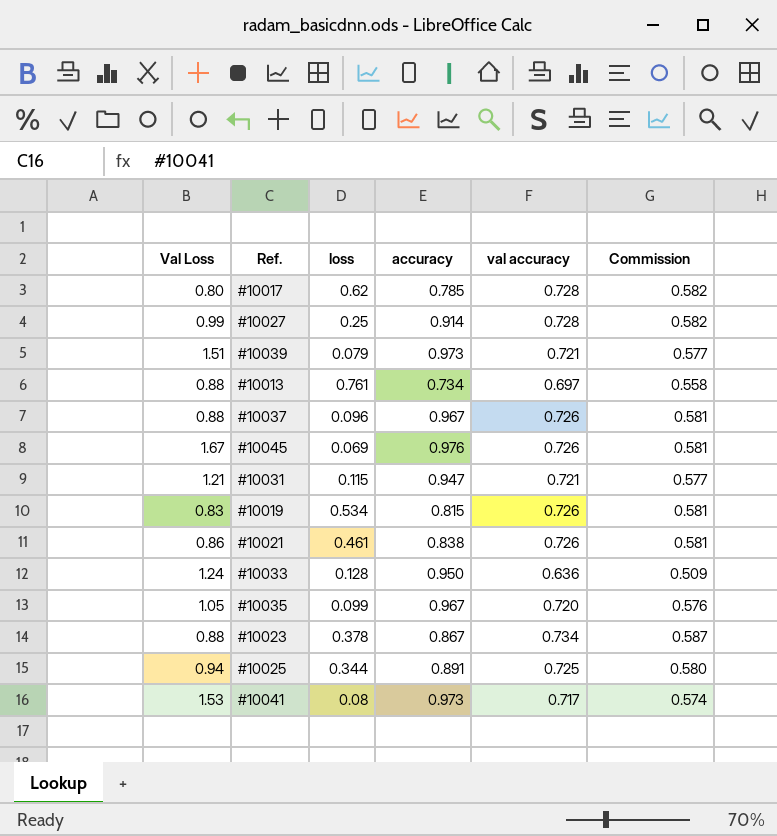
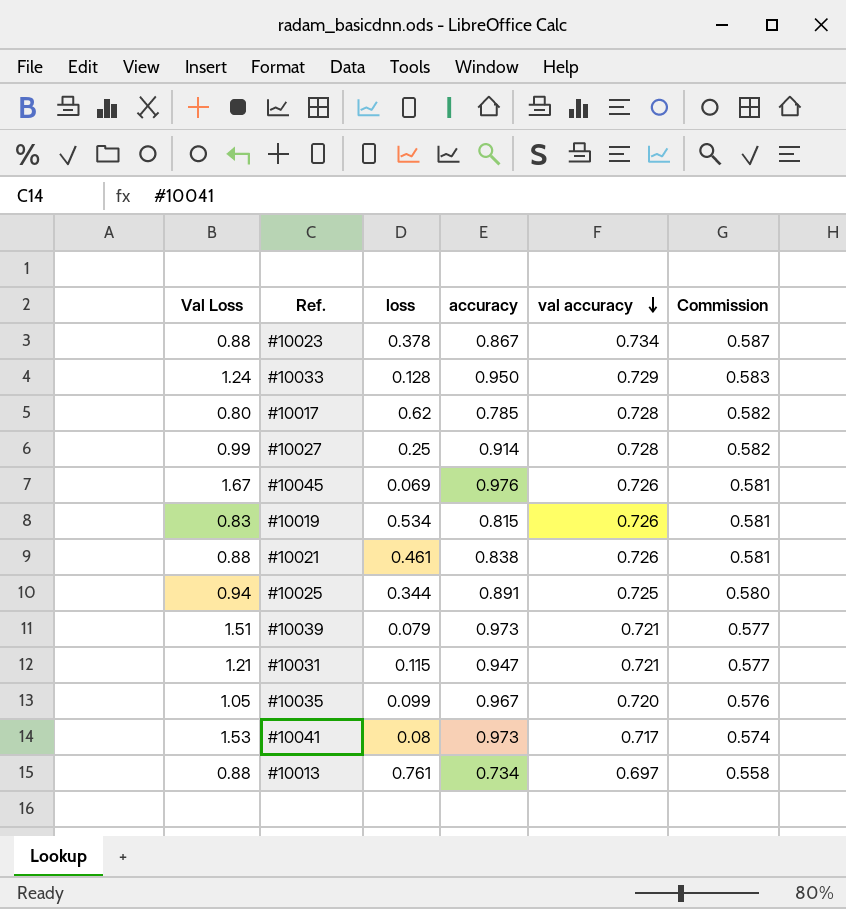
row order: none -> val accuracy descending
row #10037: 0.88 | 0.096 | 0.967 | 0.726 | 0.581 -> none
#10033 | val accuracy: 0.636 -> 0.729
#10033 | Commission: 0.509 -> 0.583
#10021 | Val Loss: 0.86 -> 0.88

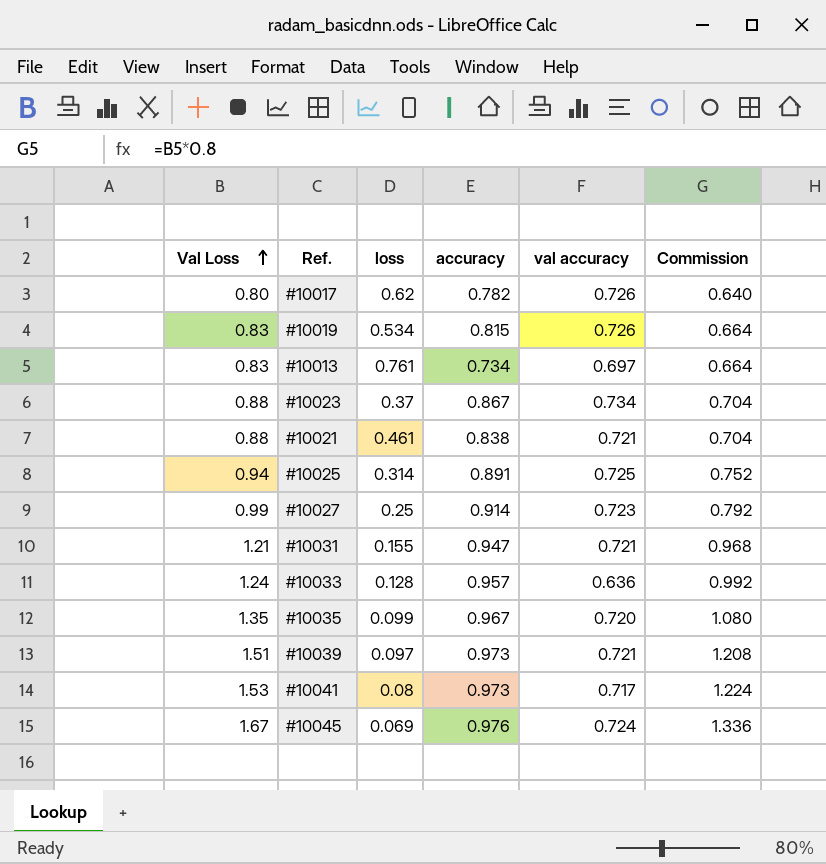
row order: val accuracy descending -> Val Loss ascending
column Commission | formula: [val accuracy] * 0.8 -> [Val Loss] * 0.8
#10017 | accuracy: 0.785 -> 0.782
#10017 | val accuracy: 0.728 -> 0.726
#10013 | Val Loss: 0.88 -> 0.83
#10023 | loss: 0.378 -> 0.37
#10021 | val accuracy: 0.726 -> 0.721
#10025 | loss: 0.344 -> 0.314
#10027 | val accuracy: 0.728 -> 0.723
#10031 | loss: 0.115 -> 0.155
#10033 | accuracy: 0.950 -> 0.957
#10033 | val accuracy: 0.729 -> 0.636
#10035 | Val Loss: 1.05 -> 1.35
#10039 | loss: 0.079 -> 0.097
#10045 | val accuracy: 0.726 -> 0.724

